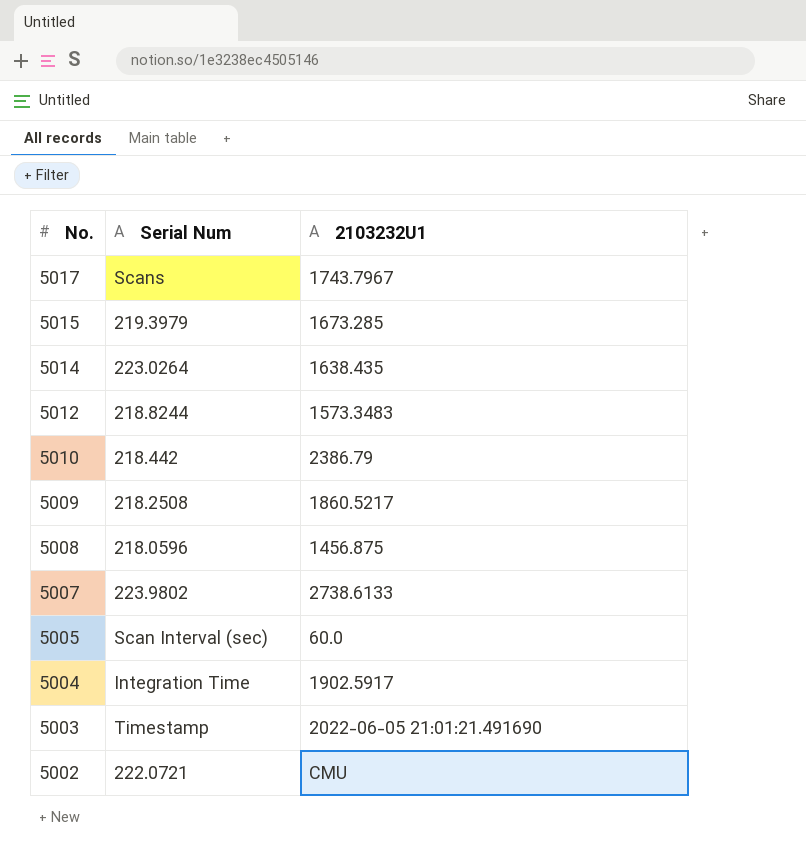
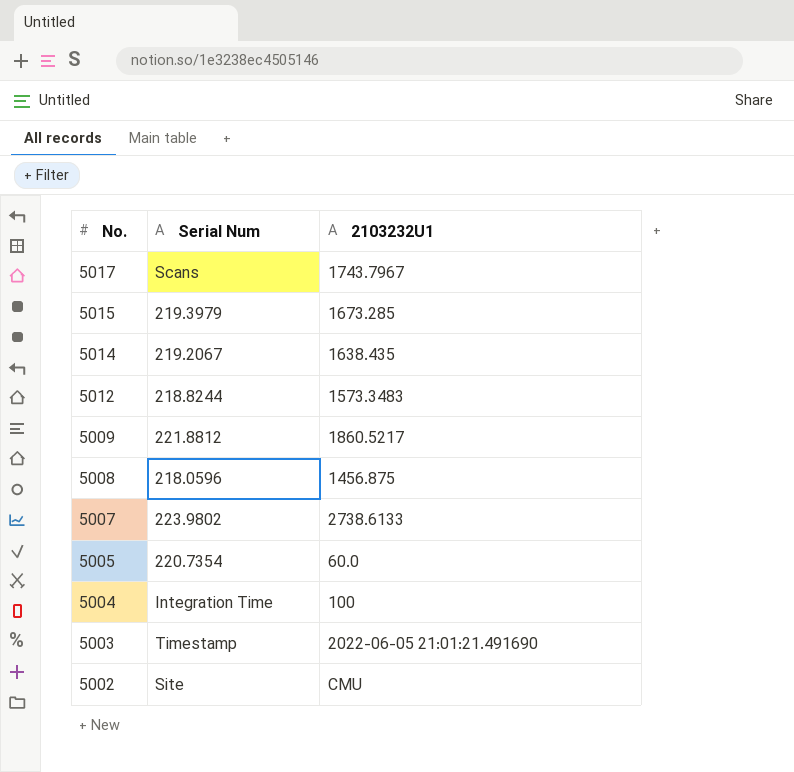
row 5010: 218.442 | 2386.79 -> none
5014 | Serial Num: 223.0264 -> 219.2067
5009 | Serial Num: 218.2508 -> 221.8812
5005 | Serial Num: Scan Interval (sec) -> 220.7354
5004 | 2103232U1: 1902.5917 -> 100
5002 | Serial Num: 222.0721 -> Site

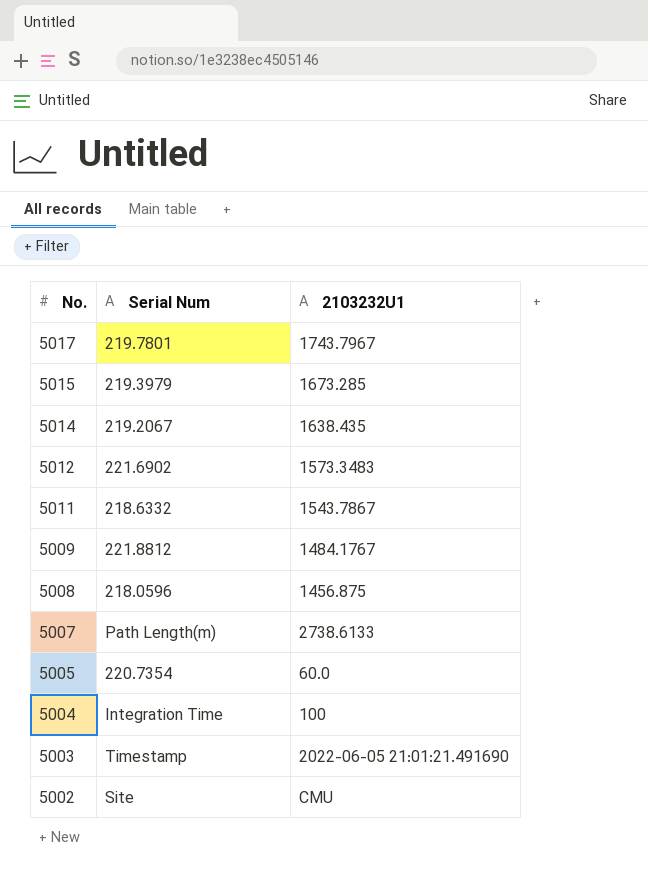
5017 | Serial Num: Scans -> 219.7801
5012 | Serial Num: 218.8244 -> 221.6902
row 5011: none -> 218.6332 | 1543.7867
5009 | 2103232U1: 1860.5217 -> 1484.1767
5007 | Serial Num: 223.9802 -> Path Length(m)

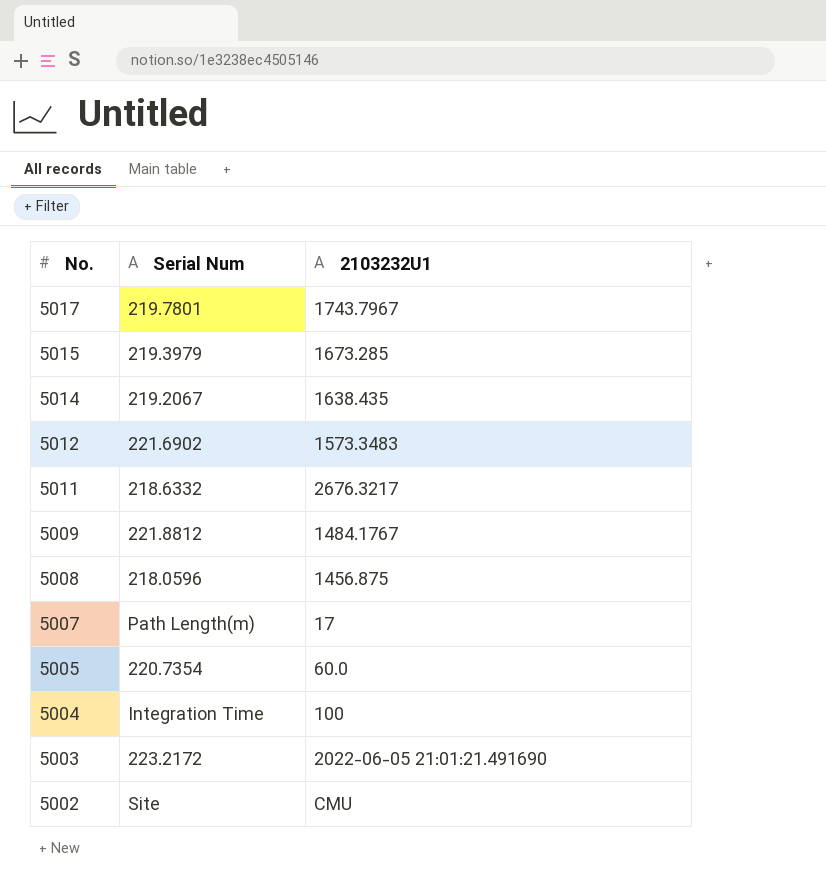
5011 | 2103232U1: 1543.7867 -> 2676.3217
5007 | 2103232U1: 2738.6133 -> 17
5003 | Serial Num: Timestamp -> 223.2172

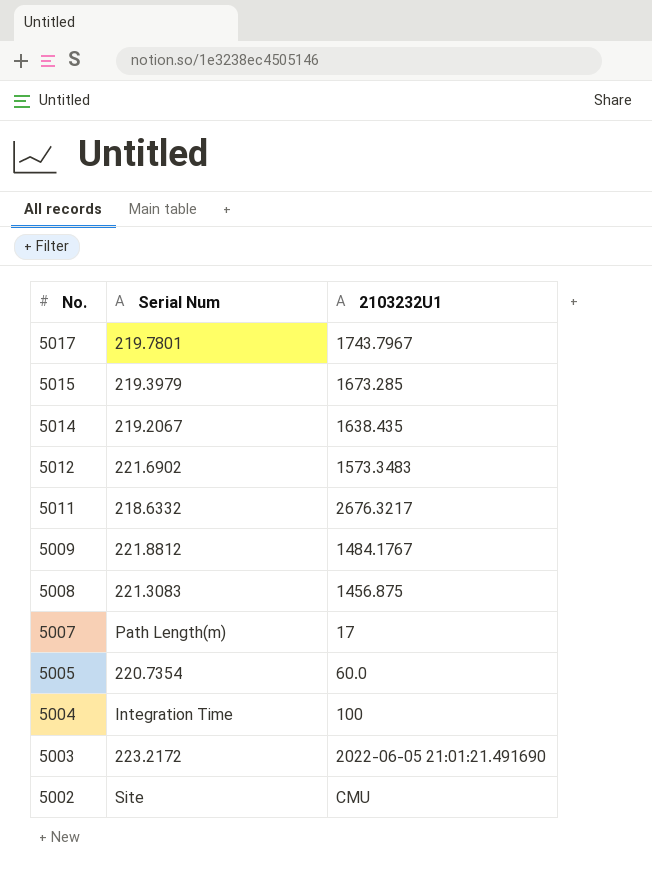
5008 | Serial Num: 218.0596 -> 221.3083

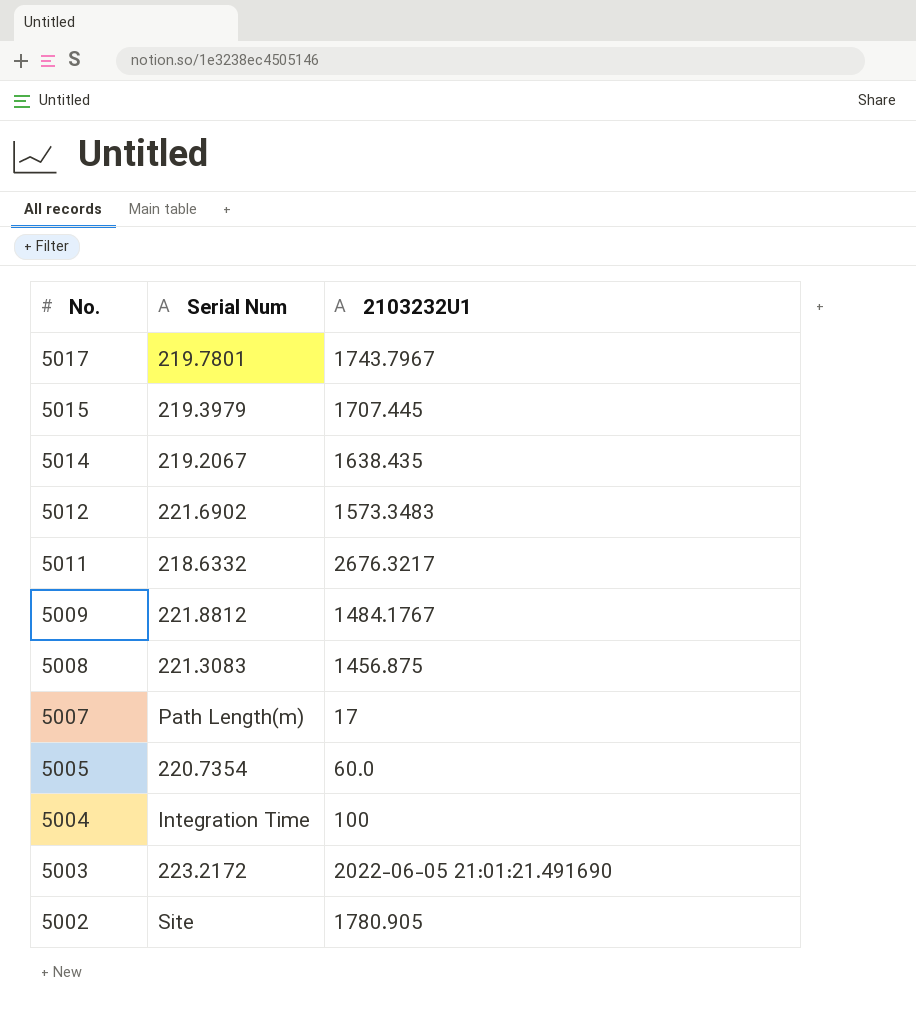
5015 | 2103232U1: 1673.285 -> 1707.445
5002 | 2103232U1: CMU -> 1780.905

